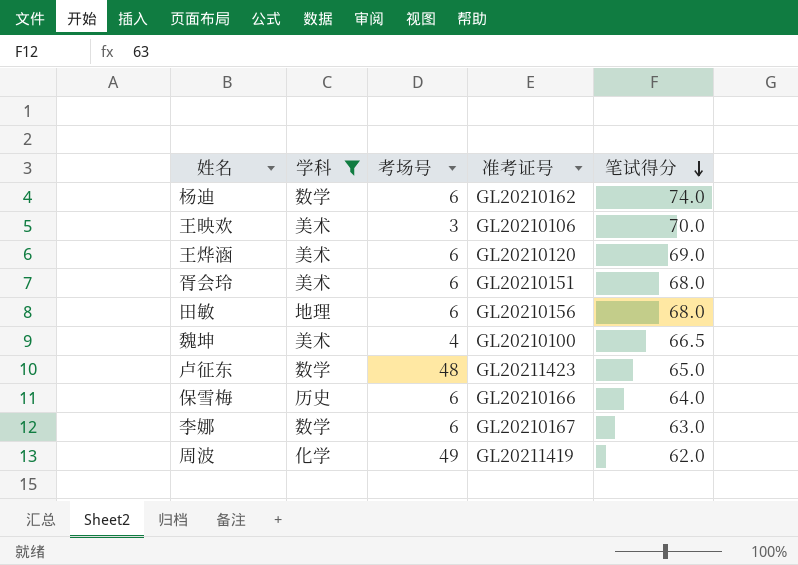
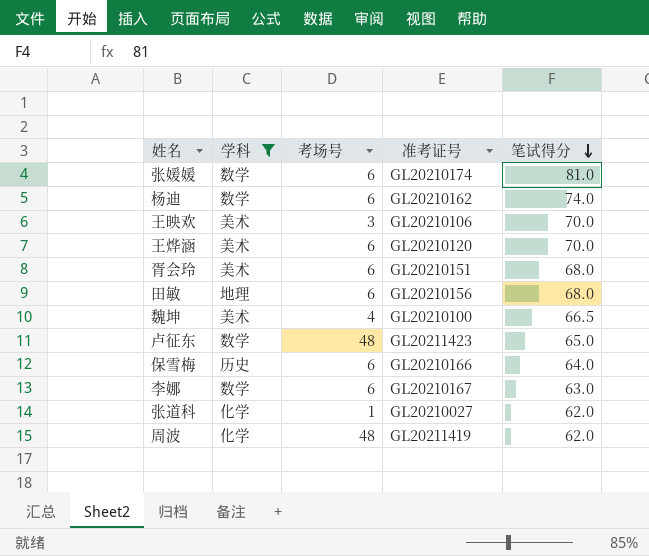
row 张媛媛: none -> 数学 | 6 | GL20210174 | 81.0
王烨涵 | 笔试得分: 69.0 -> 70.0
row 张道科: none -> 化学 | 1 | GL20210027 | 62.0
周波 | 考场号: 49 -> 48

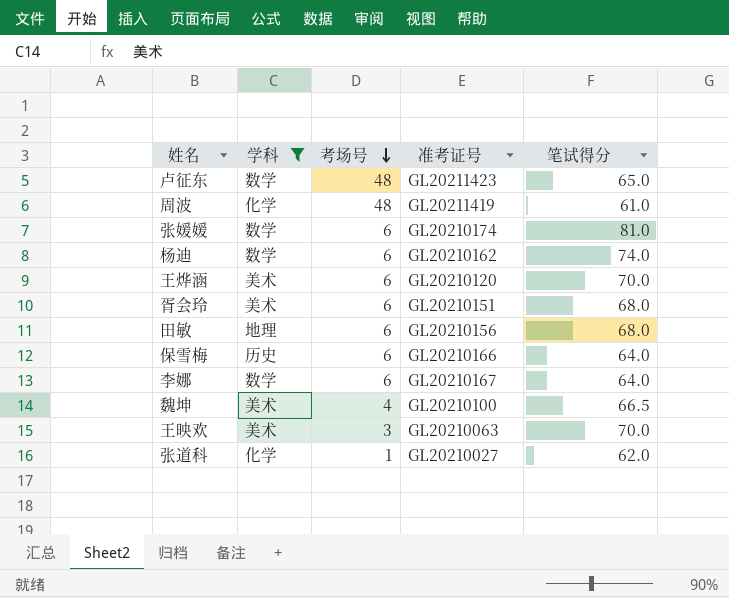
row order: 笔试得分 descending -> 考场号 descending
周波 | 笔试得分: 62.0 -> 61.0
李娜 | 笔试得分: 63.0 -> 64.0
王映欢 | 准考证号: GL20210106 -> GL20210063

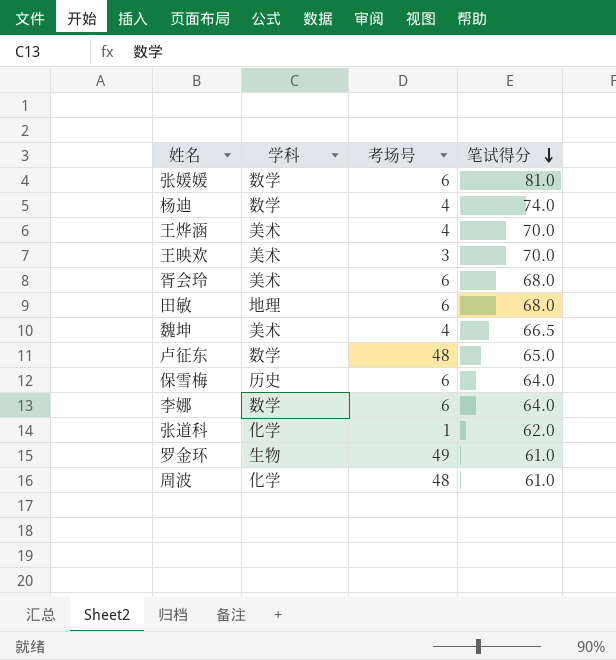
filter: 学科 != 生物 -> none
row order: 考场号 descending -> 笔试得分 descending
column 准考证号 | position: 4 -> none
杨迪 | 考场号: 6 -> 4
王烨涵 | 考场号: 6 -> 4

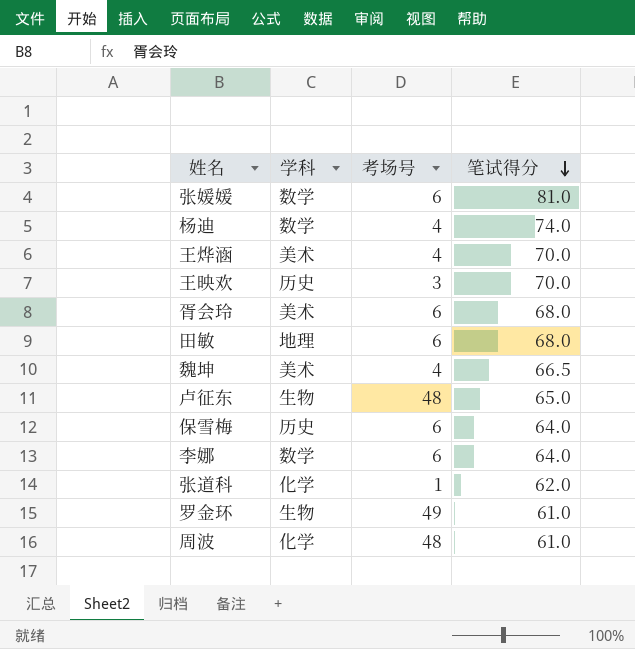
王映欢 | 学科: 美术 -> 历史
卢征东 | 学科: 数学 -> 生物

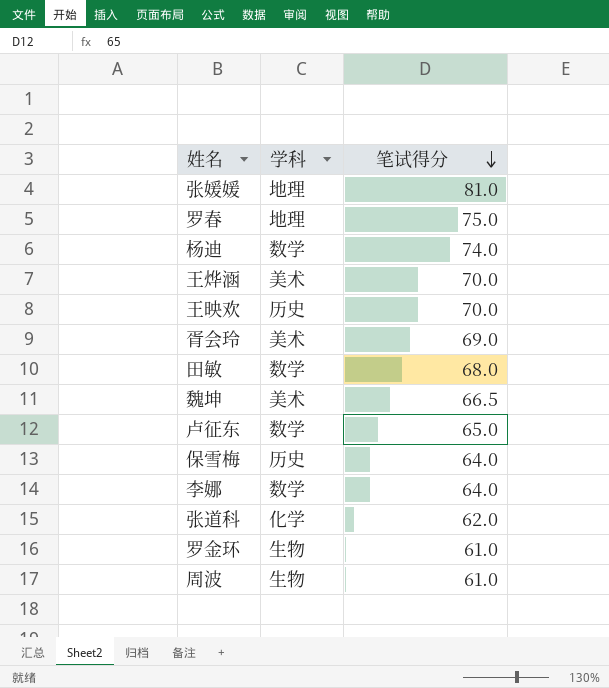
column 考场号 | position: 3 -> none
张媛媛 | 学科: 数学 -> 地理
row 罗春: none -> 地理 | 75.0
胥会玲 | 笔试得分: 68.0 -> 69.0
田敏 | 学科: 地理 -> 数学
卢征东 | 学科: 生物 -> 数学
周波 | 学科: 化学 -> 生物

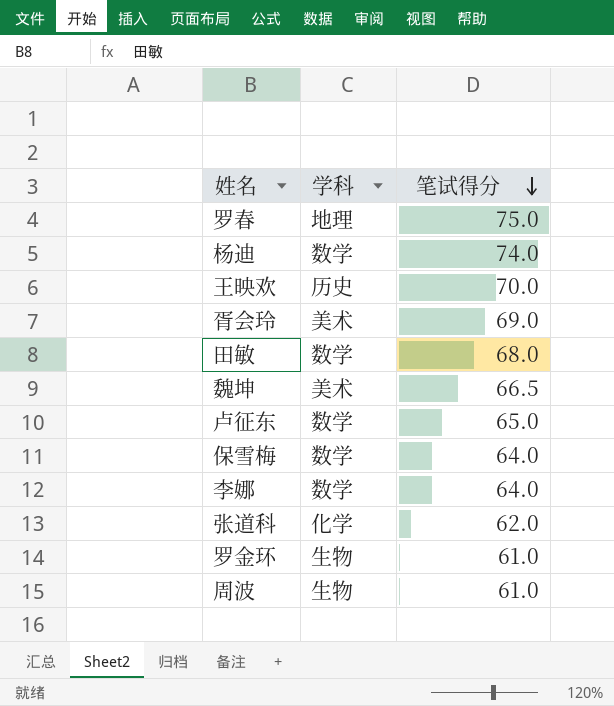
row 张媛媛: 地理 | 81.0 -> none
row 王烨涵: 美术 | 70.0 -> none
保雪梅 | 学科: 历史 -> 数学

